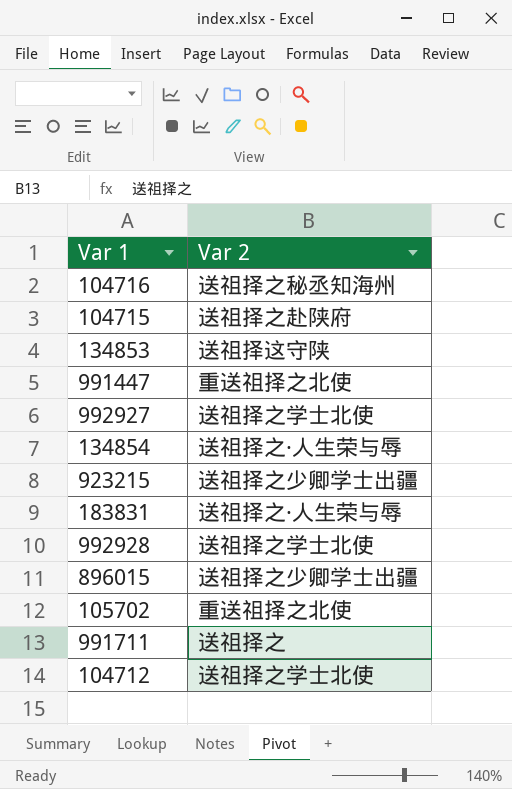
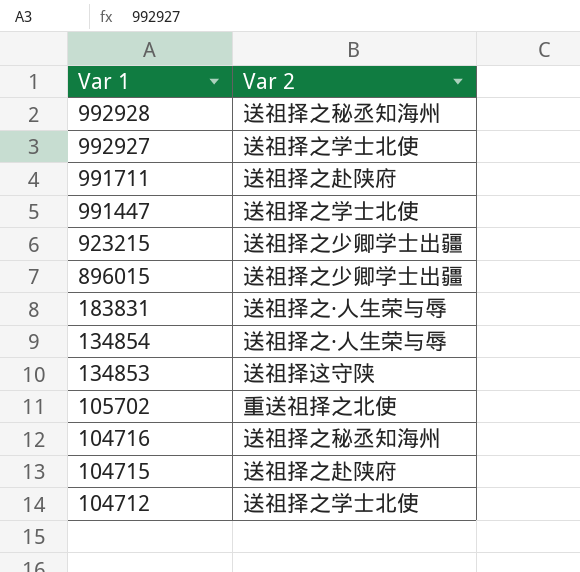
row order: none -> Var 1 descending
992928 | Var 2: 送祖择之学士北使 -> 送祖择之秘丞知海州
991711 | Var 2: 送祖择之 -> 送祖择之赴陕府
991447 | Var 2: 重送祖择之北使 -> 送祖择之学士北使

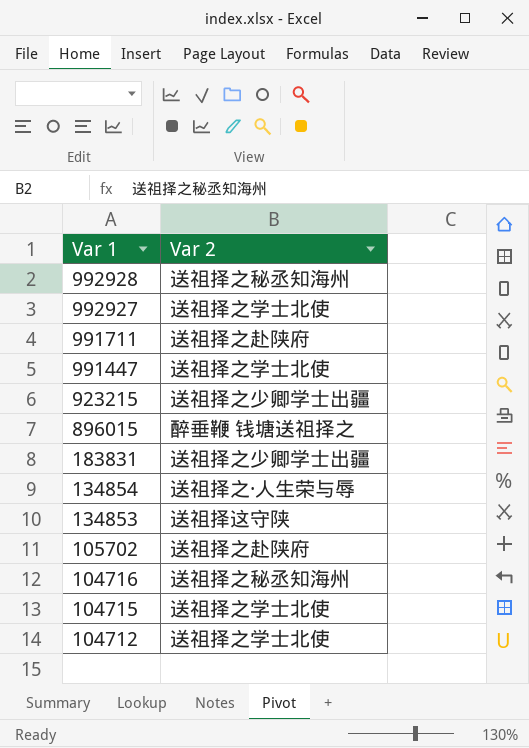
896015 | Var 2: 送祖择之少卿学士出疆 -> 醉垂鞭 钱塘送祖择之
183831 | Var 2: 送祖择之·人生荣与辱 -> 送祖择之少卿学士出疆
105702 | Var 2: 重送祖择之北使 -> 送祖择之赴陕府
104715 | Var 2: 送祖择之赴陕府 -> 送祖择之学士北使

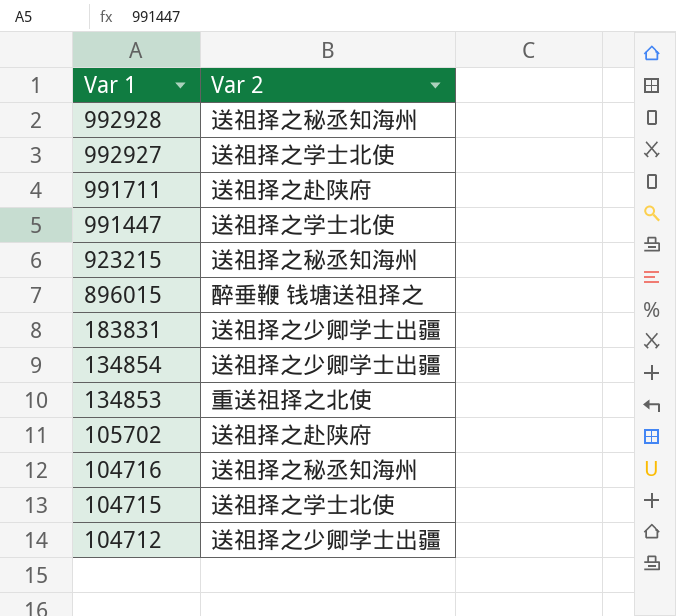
923215 | Var 2: 送祖择之少卿学士出疆 -> 送祖择之秘丞知海州
134854 | Var 2: 送祖择之·人生荣与辱 -> 送祖择之少卿学士出疆
134853 | Var 2: 送祖择这守陕 -> 重送祖择之北使
104712 | Var 2: 送祖择之学士北使 -> 送祖择之少卿学士出疆

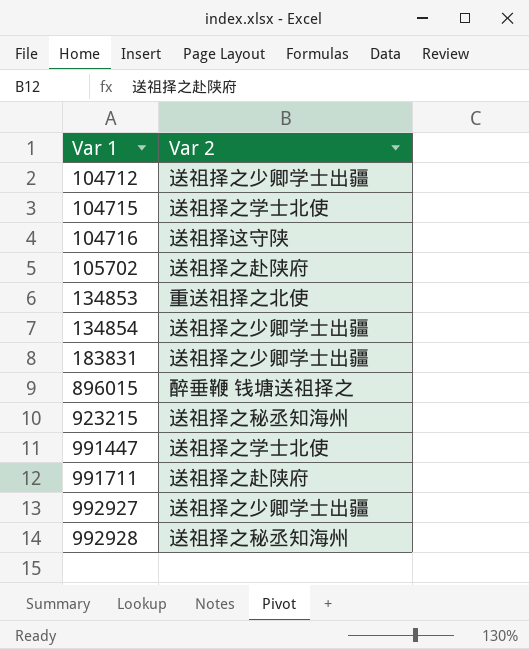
row order: Var 1 descending -> Var 1 ascending
104716 | Var 2: 送祖择之秘丞知海州 -> 送祖择这守陕
992927 | Var 2: 送祖择之学士北使 -> 送祖择之少卿学士出疆

